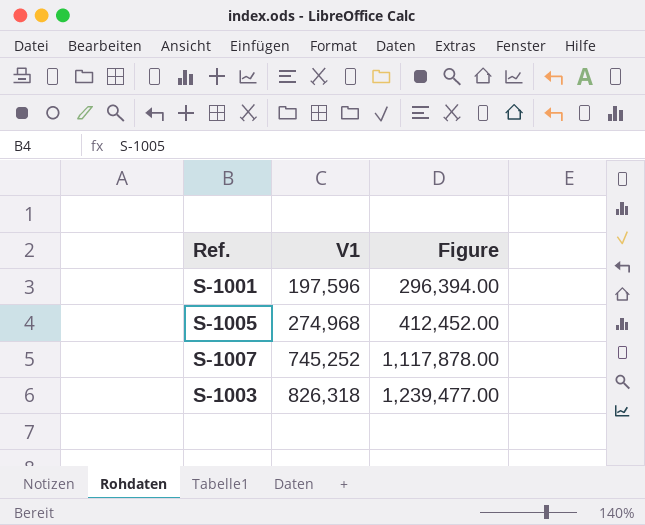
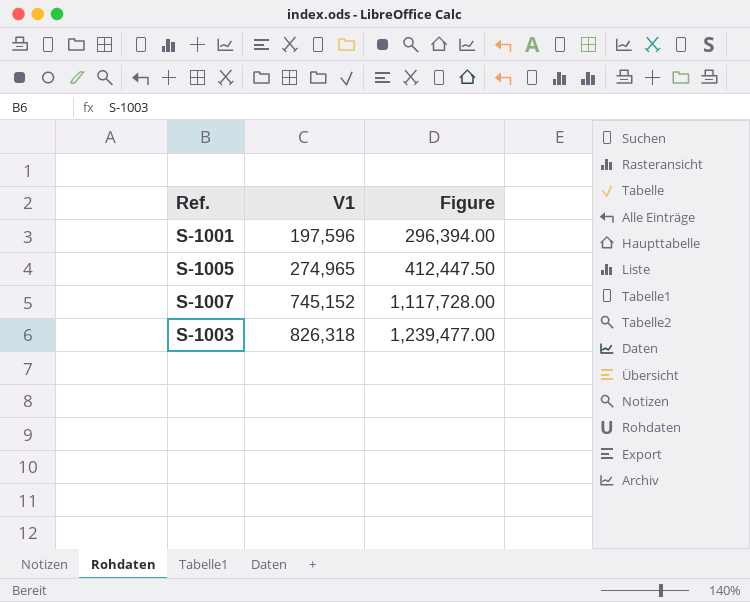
S-1005 | V1: 274,968 -> 274,965
S-1005 | Figure: 412,452.00 -> 412,447.50
S-1007 | V1: 745,252 -> 745,152
S-1007 | Figure: 1,117,878.00 -> 1,117,728.00

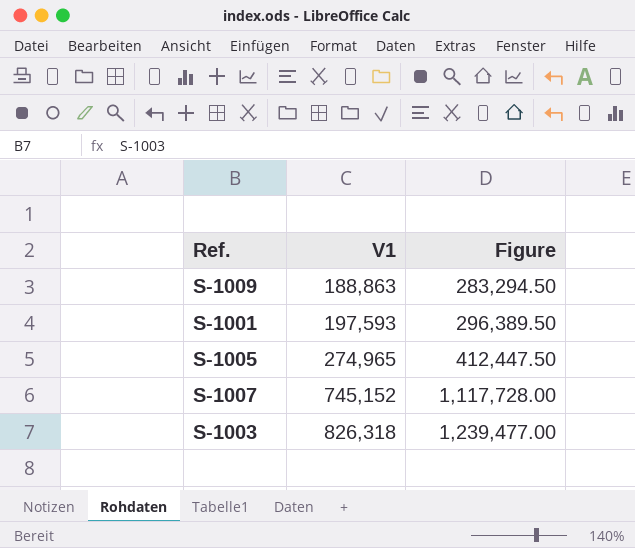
row S-1009: none -> 188,863 | 283,294.50
S-1001 | V1: 197,596 -> 197,593
S-1001 | Figure: 296,394.00 -> 296,389.50

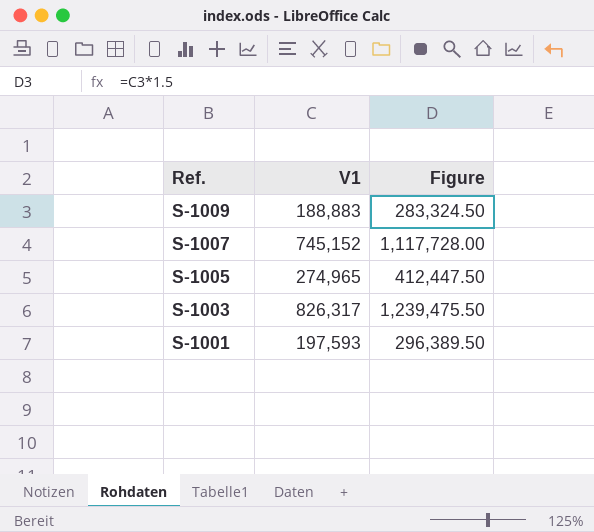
row order: V1 ascending -> Ref. descending
S-1009 | V1: 188,863 -> 188,883
S-1009 | Figure: 283,294.50 -> 283,324.50
S-1003 | V1: 826,318 -> 826,317
S-1003 | Figure: 1,239,477.00 -> 1,239,475.50

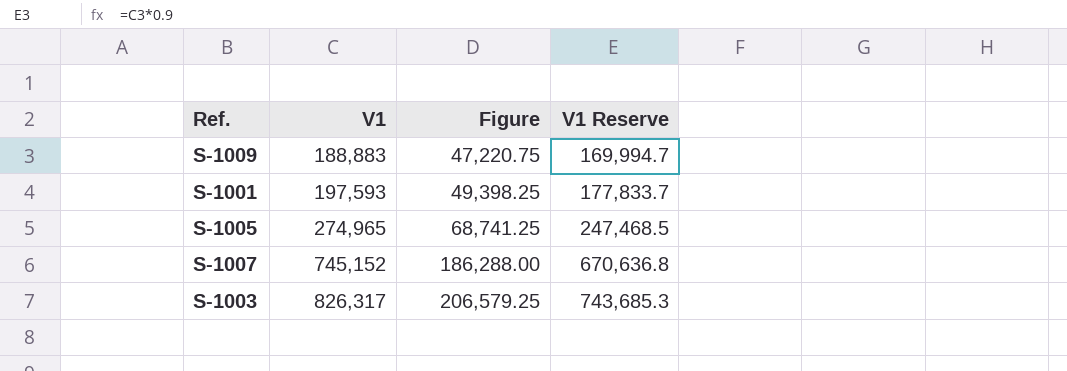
row order: Ref. descending -> V1 ascending
column Figure | formula: [V1] * 1.5 -> [V1] * 0.25
column V1 Reserve | formula: none -> [V1] * 0.9

